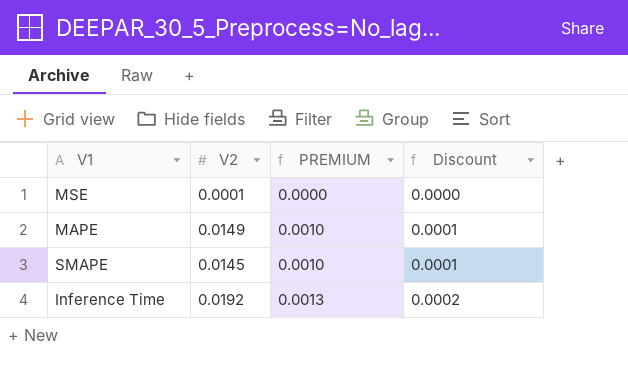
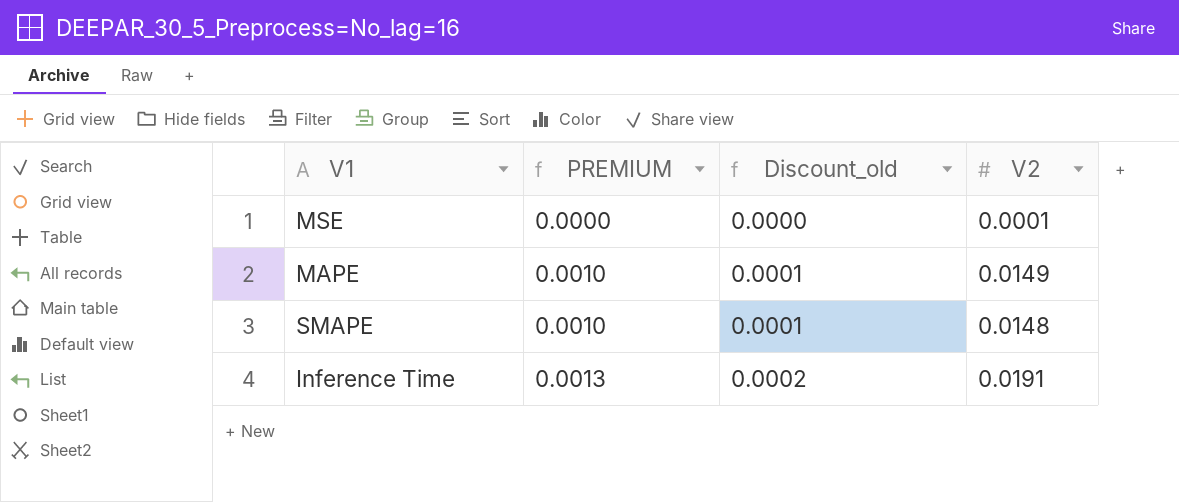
column name: Discount -> Discount_old
column V2 | position: 2 -> 4
SMAPE | V2: 0.0145 -> 0.0148
Inference Time | V2: 0.0192 -> 0.0191

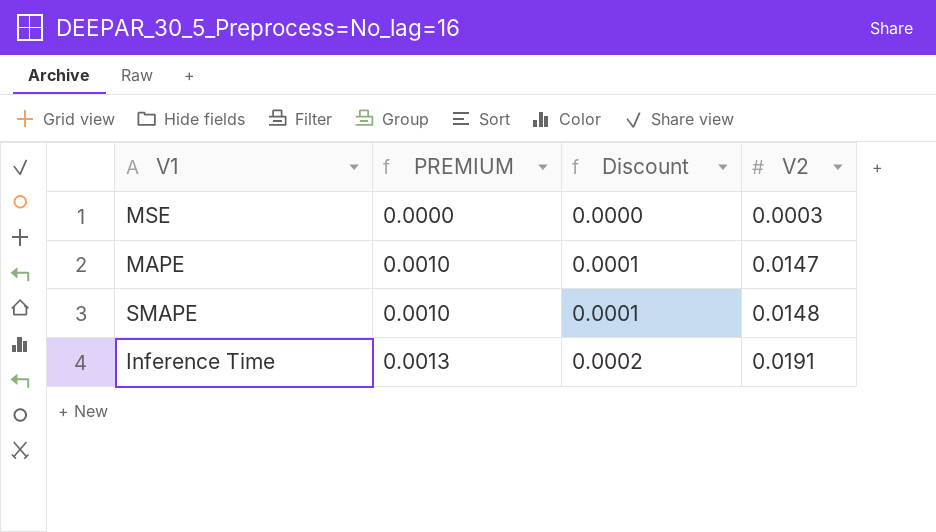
column name: Discount_old -> Discount
MSE | V2: 0.0001 -> 0.0003
MAPE | V2: 0.0149 -> 0.0147

